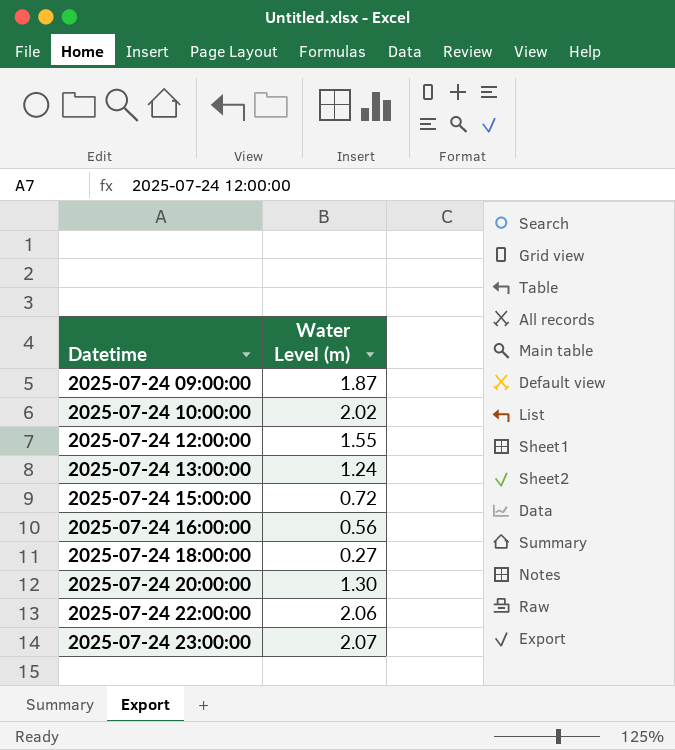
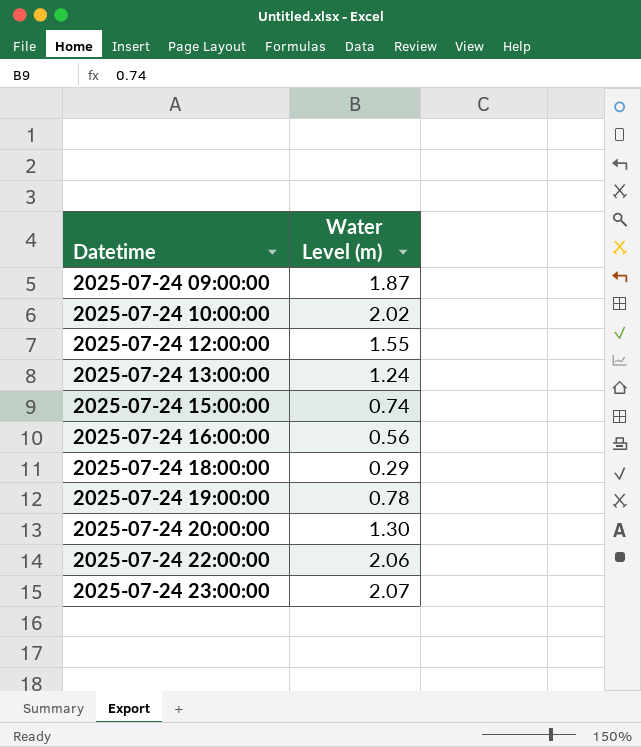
2025-07-24 15:00:00 | Water Level (m): 0.72 -> 0.74
2025-07-24 18:00:00 | Water Level (m): 0.27 -> 0.29
row 2025-07-24 19:00:00: none -> 0.78

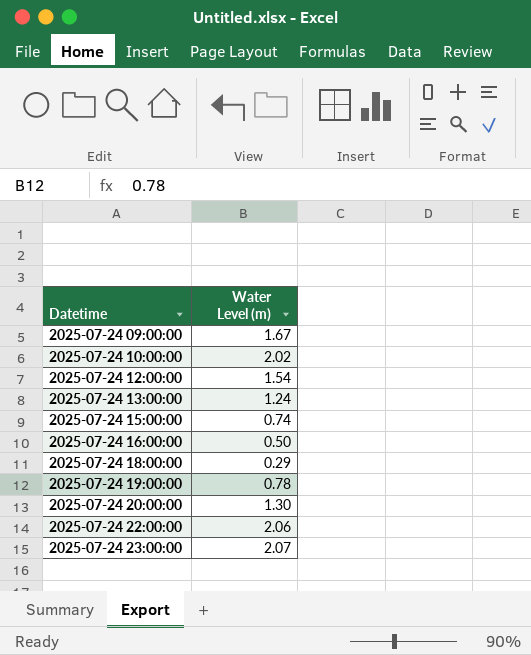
2025-07-24 09:00:00 | Water Level (m): 1.87 -> 1.67
2025-07-24 12:00:00 | Water Level (m): 1.55 -> 1.54
2025-07-24 16:00:00 | Water Level (m): 0.56 -> 0.50

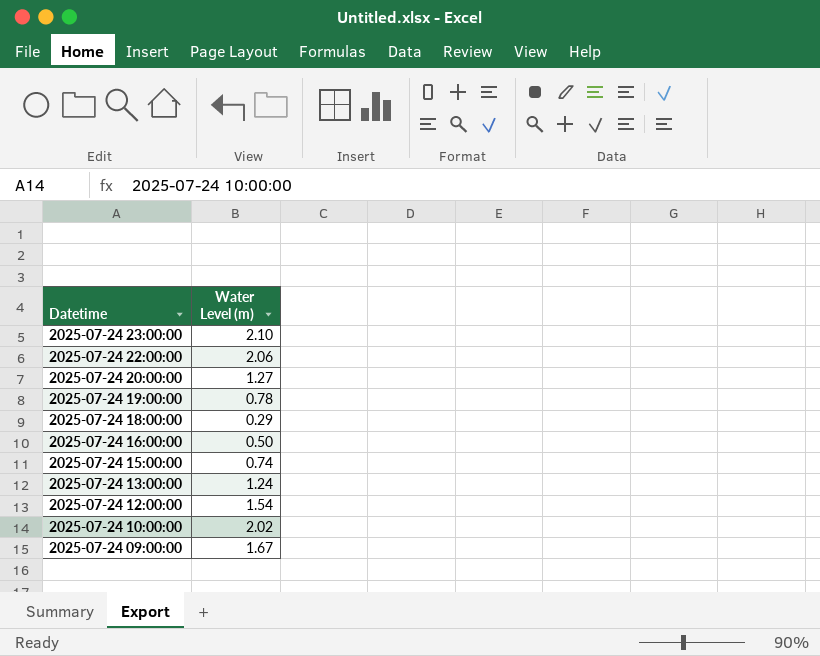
row order: Datetime ascending -> Datetime descending
2025-07-24 23:00:00 | Water Level (m): 2.07 -> 2.10
2025-07-24 20:00:00 | Water Level (m): 1.30 -> 1.27

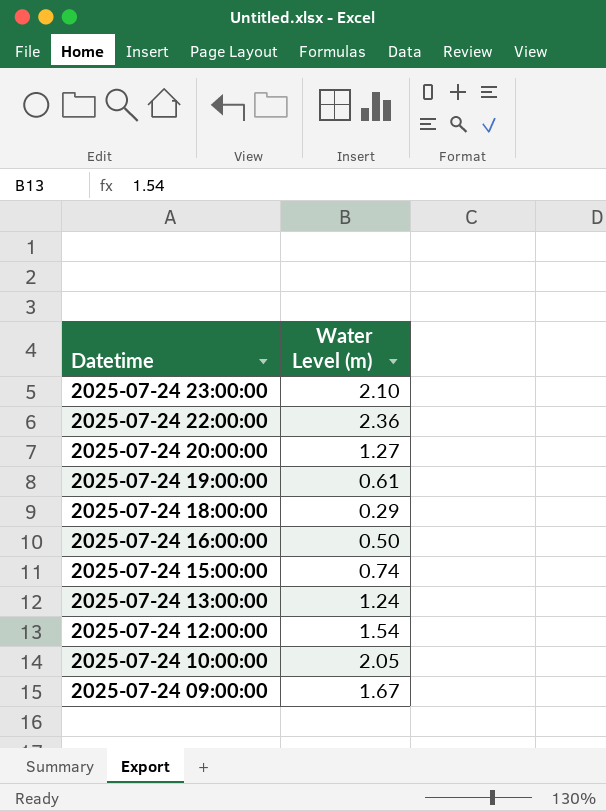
2025-07-24 22:00:00 | Water Level (m): 2.06 -> 2.36
2025-07-24 19:00:00 | Water Level (m): 0.78 -> 0.61
2025-07-24 10:00:00 | Water Level (m): 2.02 -> 2.05

